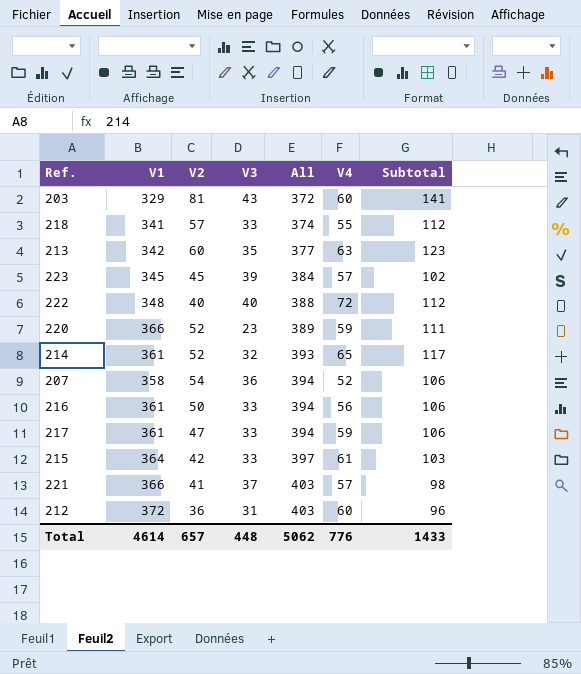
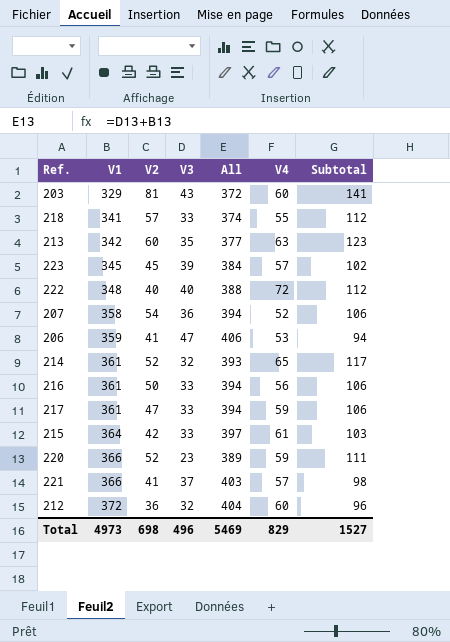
row order: All ascending -> V1 ascending
row 206: none -> 359 | 41 | 47 | 406 | 53 | 94
212 | V3: 31 -> 32
212 | All: 403 -> 404
Total | V1: 4614 -> 4973
Total | V2: 657 -> 698
Total | V3: 448 -> 496
Total | All: 5062 -> 5469
Total | V4: 776 -> 829
Total | Subtotal: 1433 -> 1527

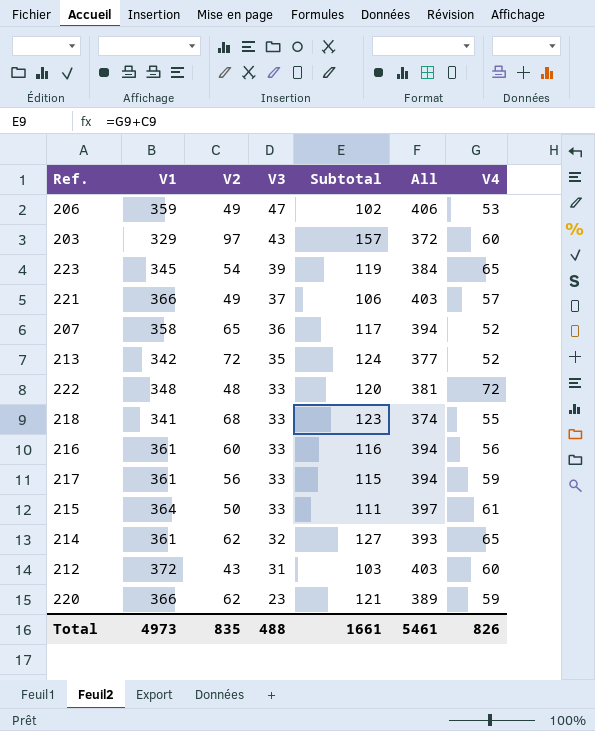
row order: V1 ascending -> V3 descending
column Subtotal | position: 7 -> 5
206 | V2: 41 -> 49
206 | Subtotal: 94 -> 102
203 | V2: 81 -> 97
203 | Subtotal: 141 -> 157
223 | V2: 45 -> 54
223 | Subtotal: 102 -> 119
223 | V4: 57 -> 65
221 | V2: 41 -> 49
221 | Subtotal: 98 -> 106
207 | V2: 54 -> 65
207 | Subtotal: 106 -> 117
213 | V2: 60 -> 72
213 | Subtotal: 123 -> 124
213 | V4: 63 -> 52
222 | V2: 40 -> 48
222 | V3: 40 -> 33
222 | Subtotal: 112 -> 120
222 | All: 388 -> 381
218 | V2: 57 -> 68
218 | Subtotal: 112 -> 123
216 | V2: 50 -> 60
216 | Subtotal: 106 -> 116
217 | V2: 47 -> 56
217 | Subtotal: 106 -> 115
215 | V2: 42 -> 50
215 | Subtotal: 103 -> 111
214 | V2: 52 -> 62
214 | Subtotal: 117 -> 127
212 | V2: 36 -> 43
212 | V3: 32 -> 31
212 | Subtotal: 96 -> 103
212 | All: 404 -> 403
220 | V2: 52 -> 62
220 | Subtotal: 111 -> 121
Total | V2: 698 -> 835
Total | V3: 496 -> 488
Total | Subtotal: 1527 -> 1661
Total | All: 5469 -> 5461
Total | V4: 829 -> 826

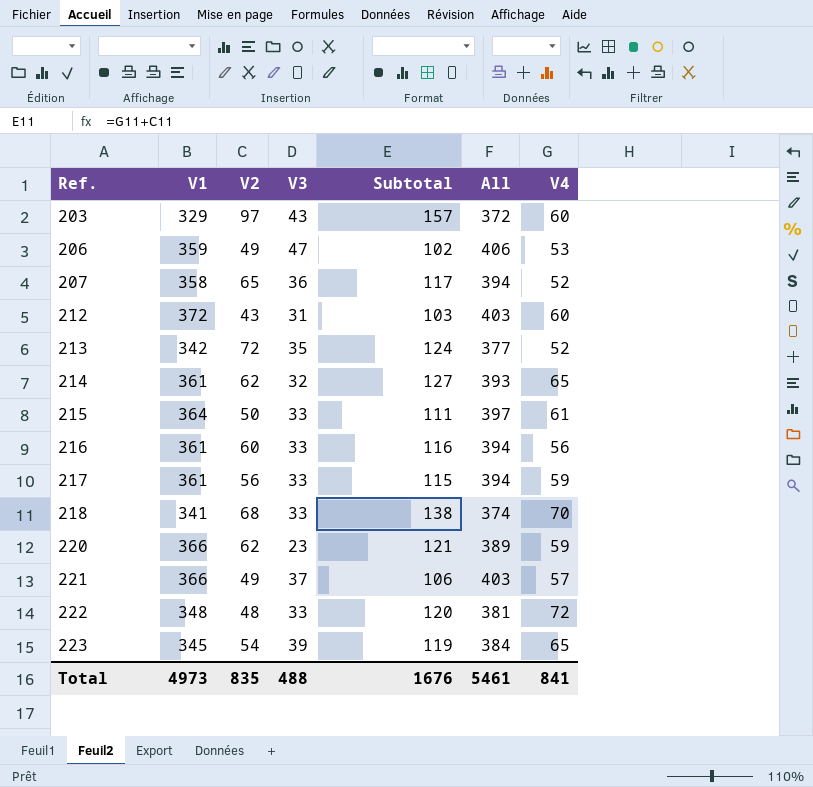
row order: V3 descending -> Ref. ascending
218 | Subtotal: 123 -> 138
218 | V4: 55 -> 70
Total | Subtotal: 1661 -> 1676
Total | V4: 826 -> 841

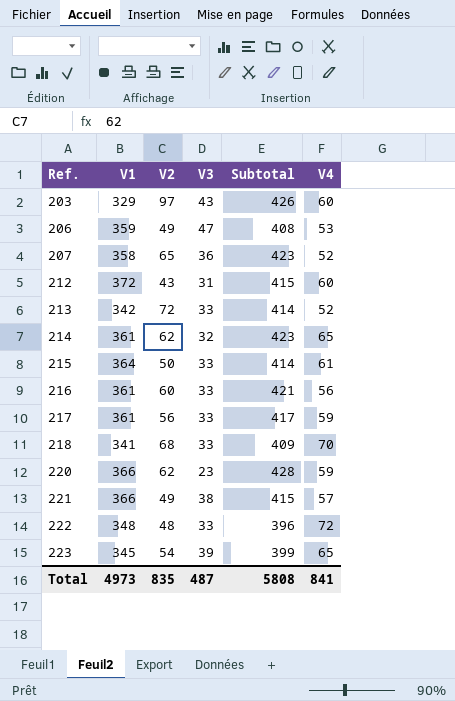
column All | formula: [V1] + [V3] -> none
column Subtotal | formula: [V2] + [V4] -> [V1] + [V2]
213 | V3: 35 -> 33
221 | V3: 37 -> 38
Total | V3: 488 -> 487
Total | Subtotal: 1676 -> 5808

